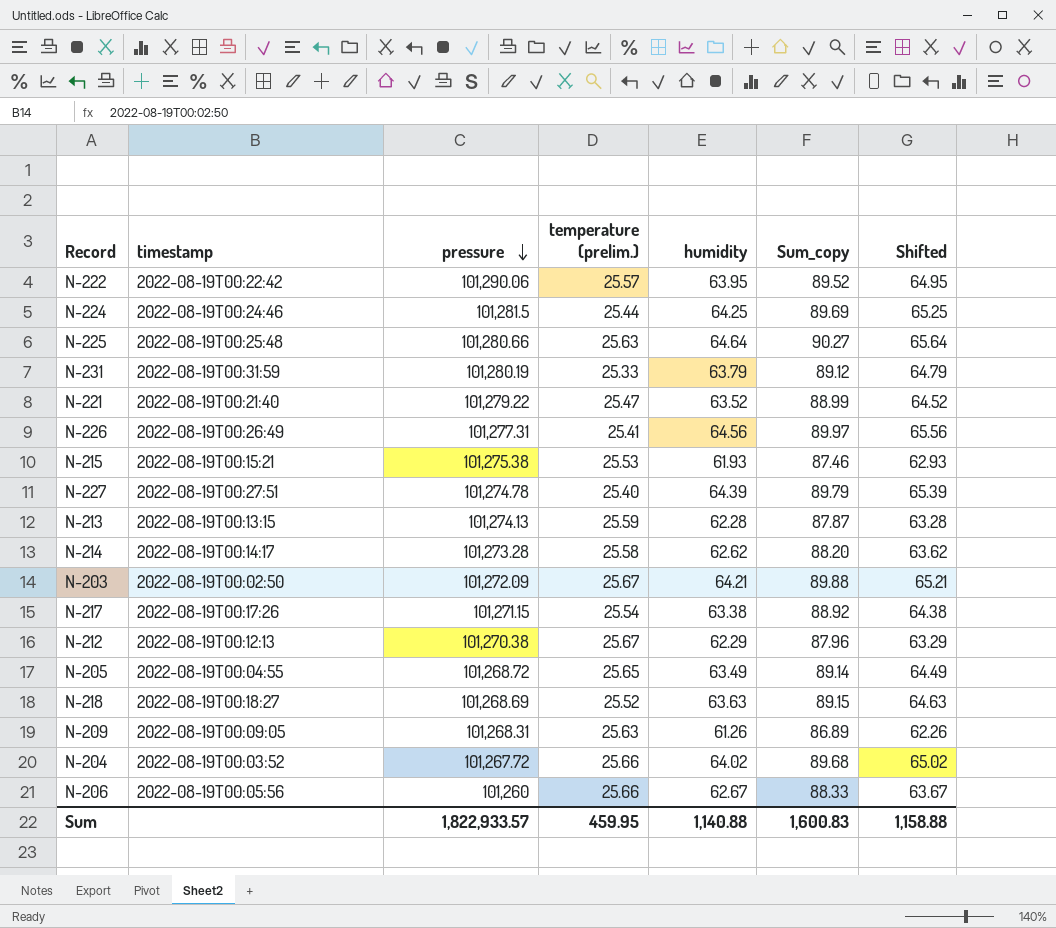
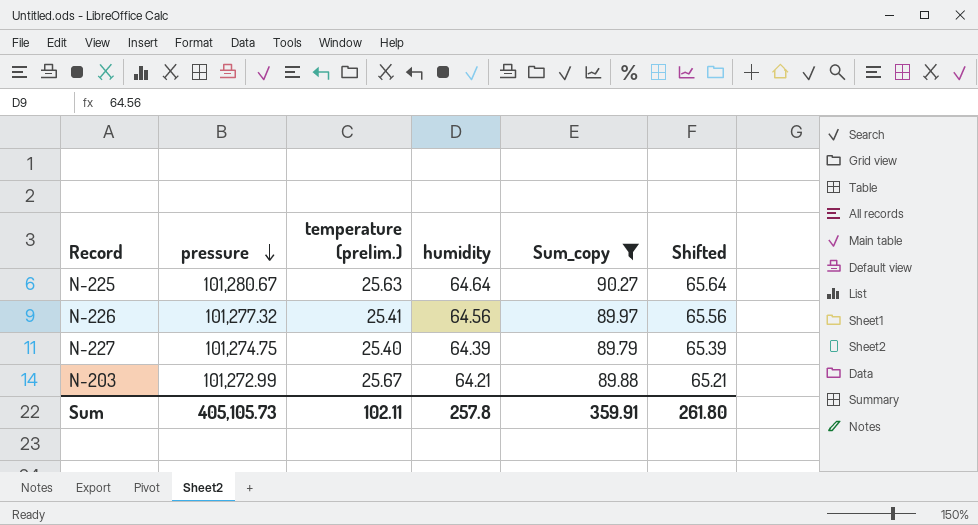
filter: none -> Sum_copy >= 89.79
column timestamp | position: 2 -> none
N-225 | pressure: 101,280.66 -> 101,280.67
N-226 | pressure: 101,277.31 -> 101,277.32
N-227 | pressure: 101,274.78 -> 101,274.75
N-203 | pressure: 101,272.09 -> 101,272.99
Sum | pressure: 1,822,933.57 -> 405,105.73
Sum | temperature (prelim.): 459.95 -> 102.11
Sum | humidity: 1,140.88 -> 257.8
Sum | Sum_copy: 1,600.83 -> 359.91
Sum | Shifted: 1,158.88 -> 261.80

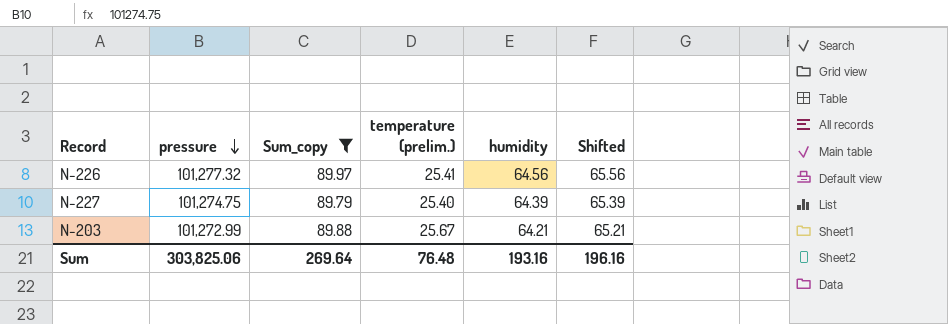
column Sum_copy | position: 5 -> 3
row N-225: 101,280.67 | 25.63 | 64.64 | 90.27 | 65.64 -> none
Sum | pressure: 405,105.73 -> 303,825.06
Sum | Sum_copy: 359.91 -> 269.64
Sum | temperature (prelim.): 102.11 -> 76.48
Sum | humidity: 257.8 -> 193.16
Sum | Shifted: 261.80 -> 196.16

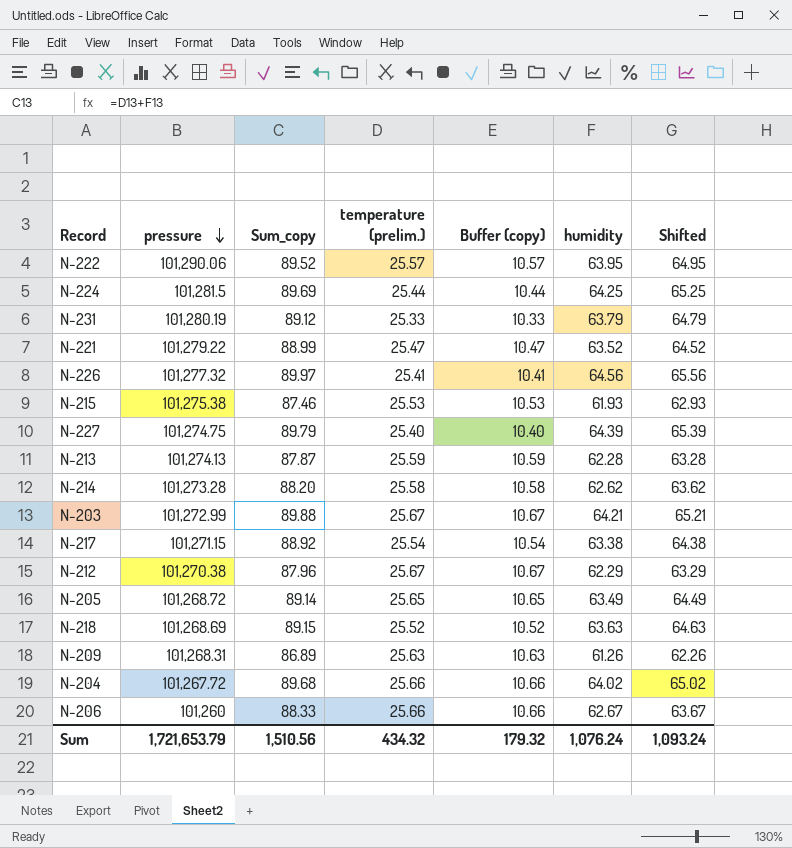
filter: Sum_copy >= 89.79 -> none
column Buffer (copy) | formula: none -> [temperature (prelim.)] - 15
Sum | pressure: 303,825.06 -> 1,721,653.79
Sum | Sum_copy: 269.64 -> 1,510.56
Sum | temperature (prelim.): 76.48 -> 434.32
Sum | humidity: 193.16 -> 1,076.24
Sum | Shifted: 196.16 -> 1,093.24

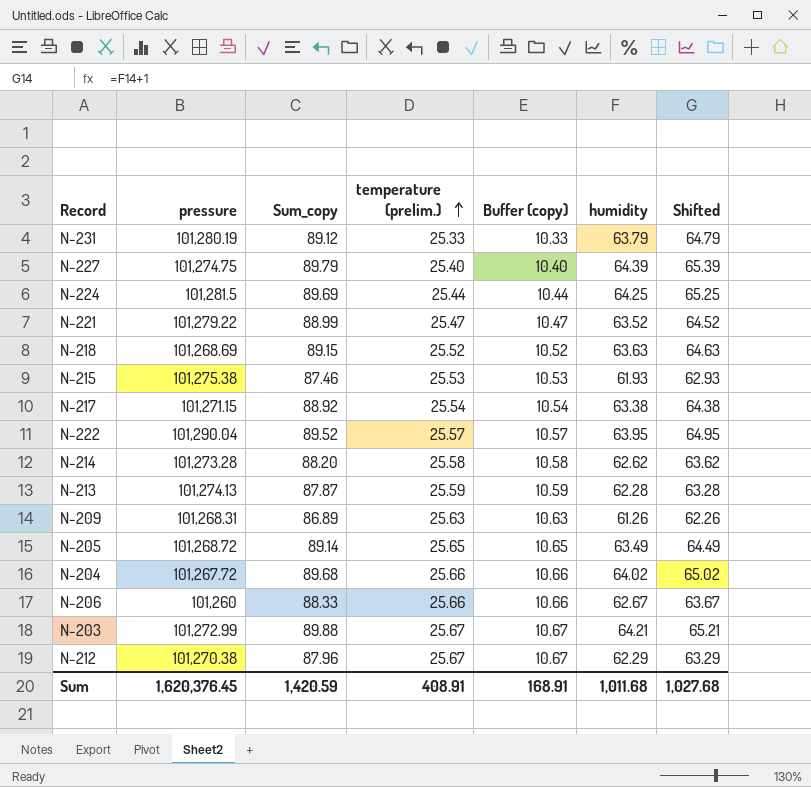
row order: pressure descending -> temperature (prelim.) ascending
row N-226: 101,277.32 | 89.97 | 25.41 | 10.41 | 64.56 | 65.56 -> none
N-222 | pressure: 101,290.06 -> 101,290.04
Sum | pressure: 1,721,653.79 -> 1,620,376.45
Sum | Sum_copy: 1,510.56 -> 1,420.59
Sum | temperature (prelim.): 434.32 -> 408.91
Sum | Buffer (copy): 179.32 -> 168.91
Sum | humidity: 1,076.24 -> 1,011.68
Sum | Shifted: 1,093.24 -> 1,027.68

